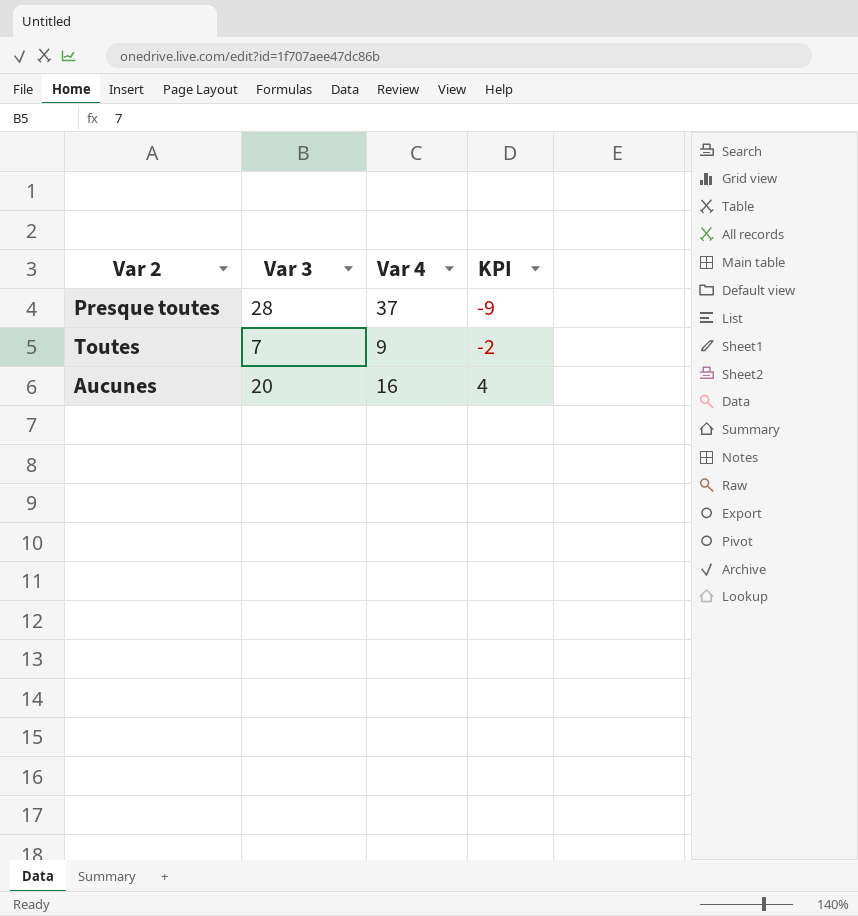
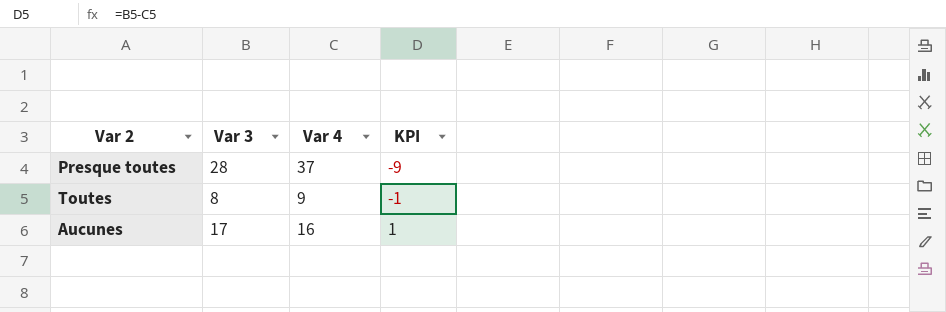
Toutes | Var 3: 7 -> 8
Toutes | KPI: -2 -> -1
Aucunes | Var 3: 20 -> 17
Aucunes | KPI: 4 -> 1

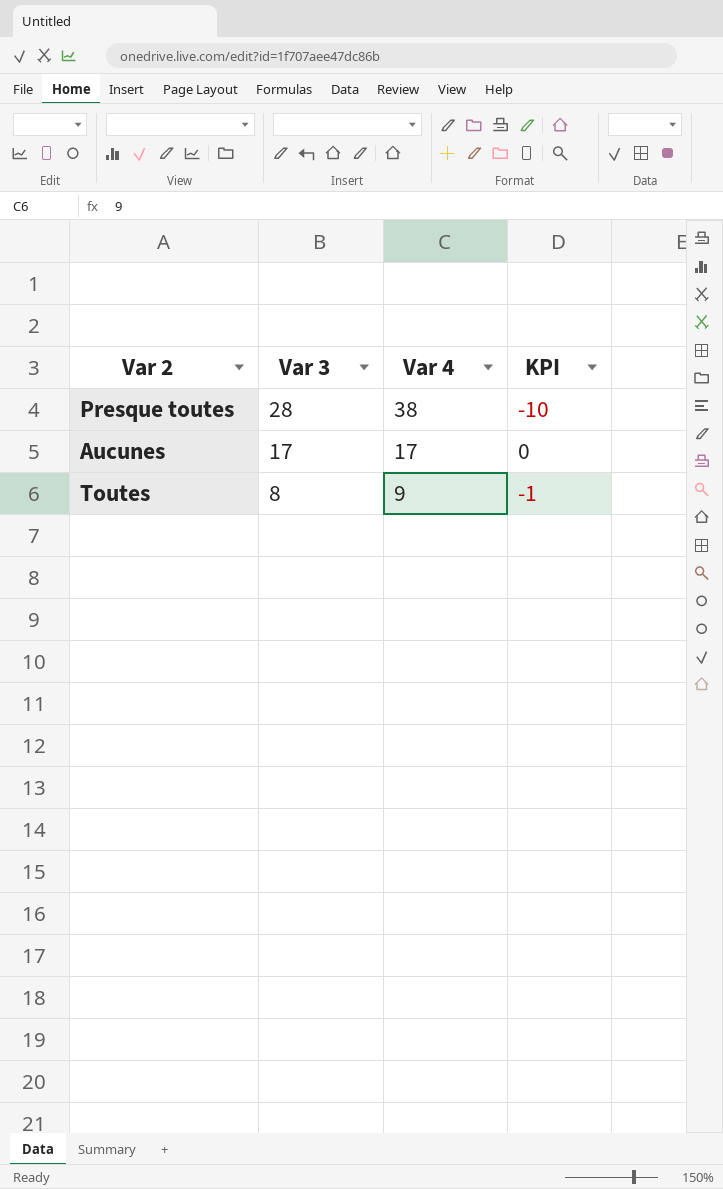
row order: KPI ascending -> Var 3 descending
Presque toutes | Var 4: 37 -> 38
Presque toutes | KPI: -9 -> -10
Aucunes | Var 4: 16 -> 17
Aucunes | KPI: 1 -> 0

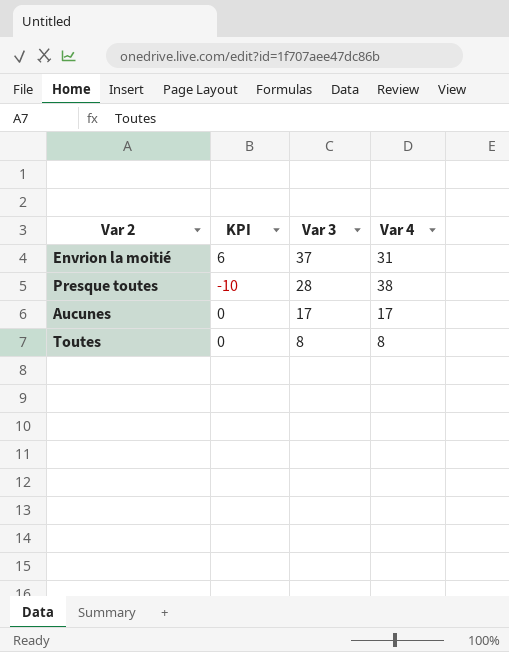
column KPI | position: 4 -> 2
row Envrion la moitié: none -> 6 | 37 | 31
Toutes | KPI: -1 -> 0
Toutes | Var 4: 9 -> 8

